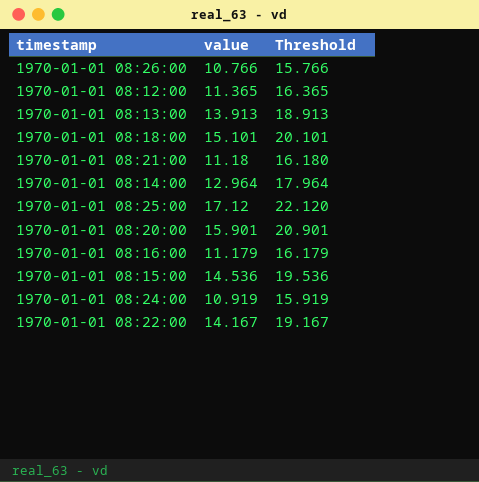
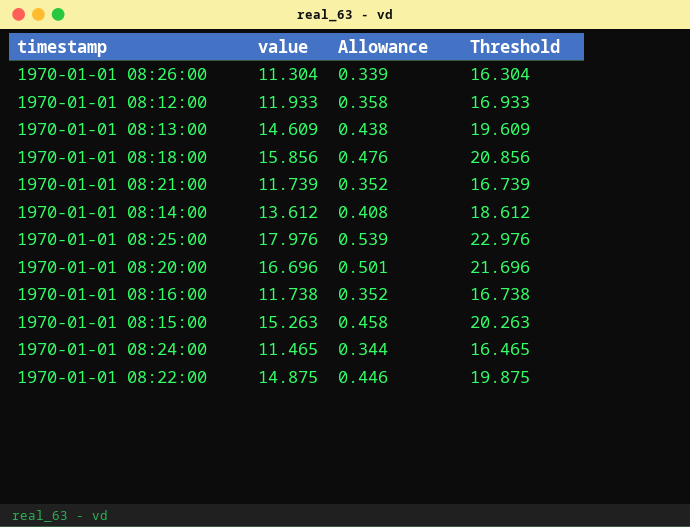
column Allowance | formula: none -> [value] * 0.03
1970-01-01 08:26:00 | value: 10.766 -> 11.304
1970-01-01 08:26:00 | Threshold: 15.766 -> 16.304
1970-01-01 08:12:00 | value: 11.365 -> 11.933
1970-01-01 08:12:00 | Threshold: 16.365 -> 16.933
1970-01-01 08:13:00 | value: 13.913 -> 14.609
1970-01-01 08:13:00 | Threshold: 18.913 -> 19.609
1970-01-01 08:18:00 | value: 15.101 -> 15.856
1970-01-01 08:18:00 | Threshold: 20.101 -> 20.856
1970-01-01 08:21:00 | value: 11.18 -> 11.739
1970-01-01 08:21:00 | Threshold: 16.180 -> 16.739
1970-01-01 08:14:00 | value: 12.964 -> 13.612
1970-01-01 08:14:00 | Threshold: 17.964 -> 18.612
1970-01-01 08:25:00 | value: 17.12 -> 17.976
1970-01-01 08:25:00 | Threshold: 22.120 -> 22.976
1970-01-01 08:20:00 | value: 15.901 -> 16.696
1970-01-01 08:20:00 | Threshold: 20.901 -> 21.696
1970-01-01 08:16:00 | value: 11.179 -> 11.738
1970-01-01 08:16:00 | Threshold: 16.179 -> 16.738
1970-01-01 08:15:00 | value: 14.536 -> 15.263
1970-01-01 08:15:00 | Threshold: 19.536 -> 20.263
1970-01-01 08:24:00 | value: 10.919 -> 11.465
1970-01-01 08:24:00 | Threshold: 15.919 -> 16.465
1970-01-01 08:22:00 | value: 14.167 -> 14.875
1970-01-01 08:22:00 | Threshold: 19.167 -> 19.875

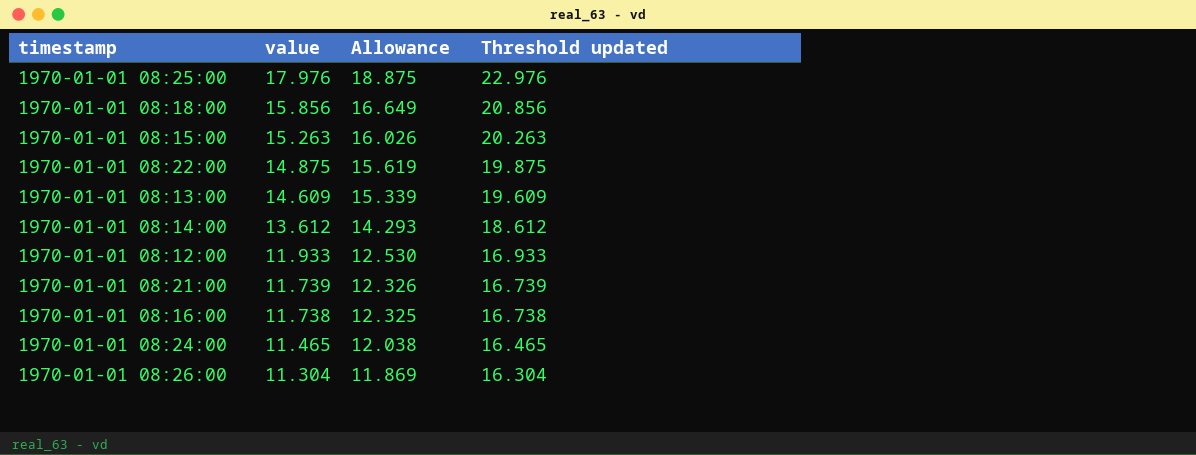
row order: none -> value descending
column Allowance | formula: [value] * 0.03 -> [value] * 1.05
column name: Threshold -> Threshold updated
row 1970-01-01 08:20:00: 16.696 | 0.501 | 21.696 -> none

